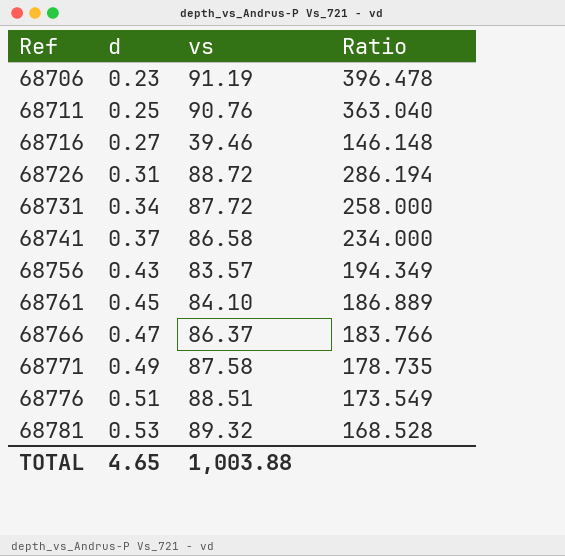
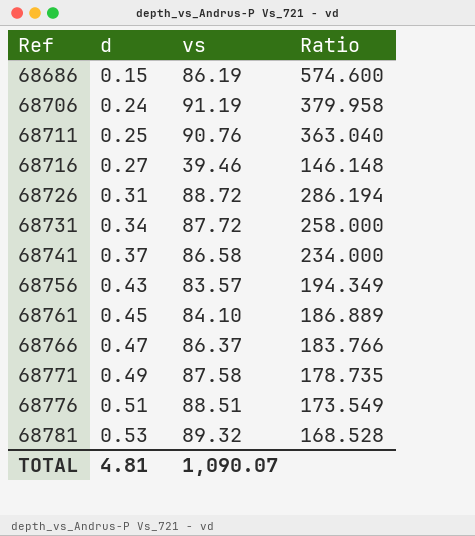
row 68686: none -> 0.15 | 86.19 | 574.600
68706 | d: 0.23 -> 0.24
68706 | Ratio: 396.478 -> 379.958
TOTAL | d: 4.65 -> 4.81
TOTAL | vs: 1,003.88 -> 1,090.07

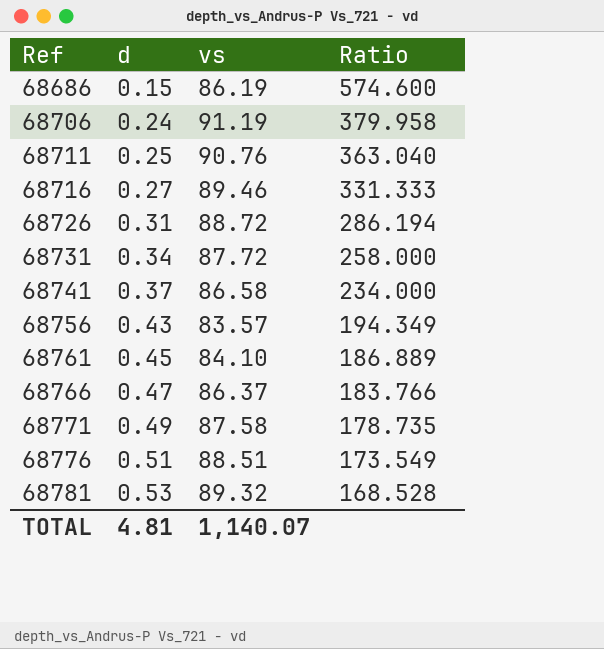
68716 | vs: 39.46 -> 89.46
68716 | Ratio: 146.148 -> 331.333
TOTAL | vs: 1,090.07 -> 1,140.07

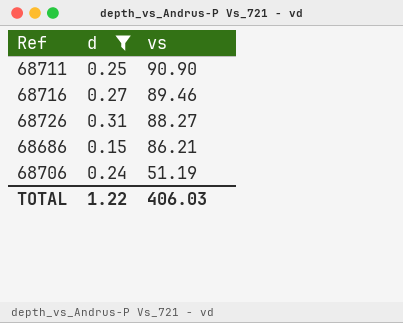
filter: none -> d <= 0.31
row order: Ref ascending -> vs descending
column Ratio | formula: [vs] / [d] -> none
68711 | vs: 90.76 -> 90.90
68726 | vs: 88.72 -> 88.27
68686 | vs: 86.19 -> 86.21
68706 | vs: 91.19 -> 51.19
TOTAL | d: 4.81 -> 1.22
TOTAL | vs: 1,140.07 -> 406.03

